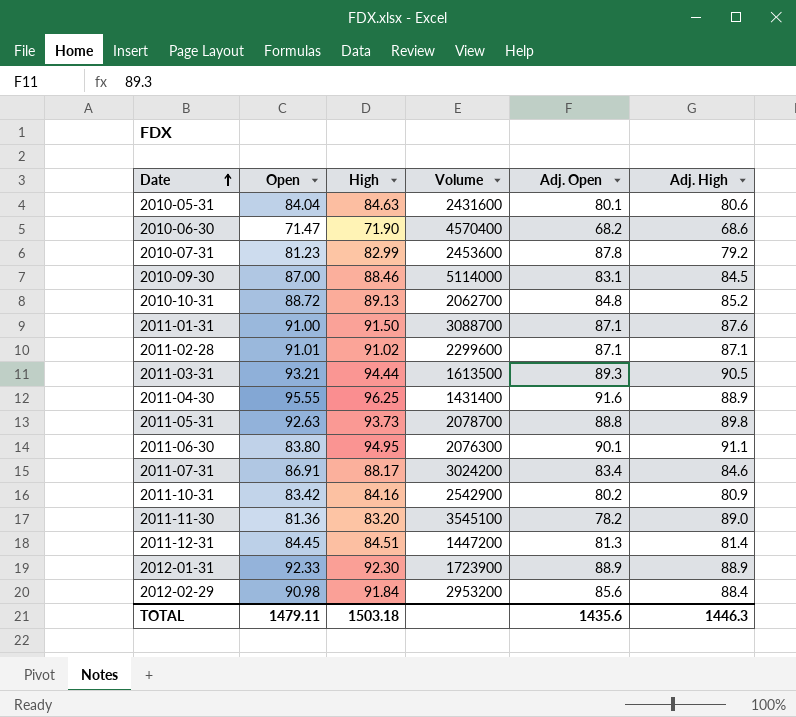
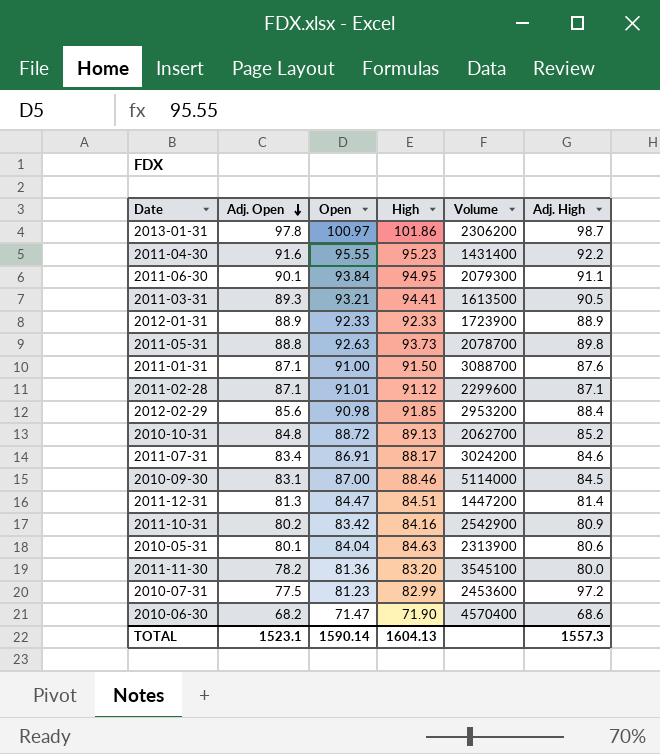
row order: Date ascending -> Adj. Open descending
column Adj. Open | position: 5 -> 2
row 2013-01-31: none -> 97.8 | 100.97 | 101.86 | 2306200 | 98.7
2011-04-30 | High: 96.25 -> 95.23
2011-04-30 | Adj. High: 88.9 -> 92.2
2011-06-30 | Open: 83.80 -> 93.84
2011-06-30 | Volume: 2076300 -> 2079300
2011-03-31 | High: 94.44 -> 94.41
2012-01-31 | High: 92.30 -> 92.33
2011-02-28 | High: 91.02 -> 91.12
2012-02-29 | High: 91.84 -> 91.85
2011-12-31 | Open: 84.45 -> 84.47
2010-05-31 | Volume: 2431600 -> 2313900
2011-11-30 | Adj. High: 89.0 -> 80.0
2010-07-31 | Adj. Open: 87.8 -> 77.5
2010-07-31 | Adj. High: 79.2 -> 97.2
TOTAL | Adj. Open: 1435.6 -> 1523.1
TOTAL | Open: 1479.11 -> 1590.14
TOTAL | High: 1503.18 -> 1604.13
TOTAL | Adj. High: 1446.3 -> 1557.3

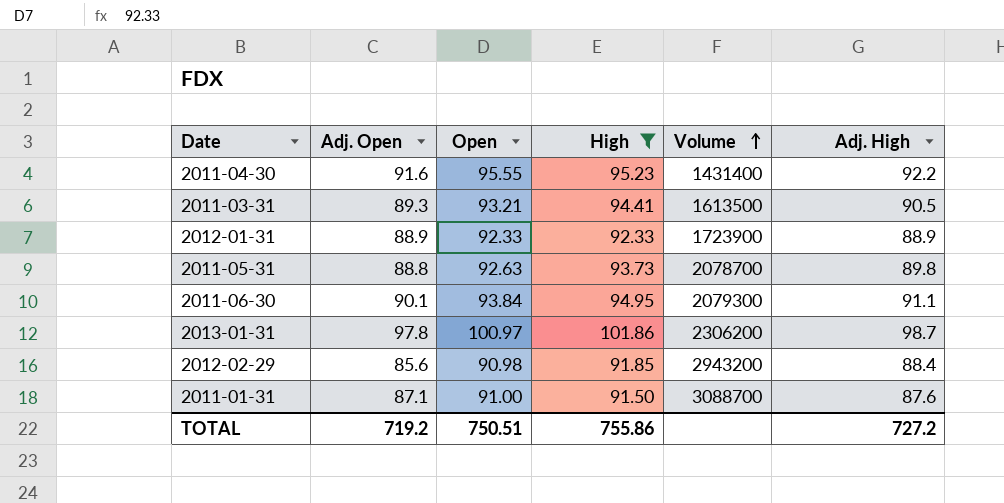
filter: none -> High >= 91.50
row order: Adj. Open descending -> Volume ascending
2012-02-29 | Volume: 2953200 -> 2943200
TOTAL | Adj. Open: 1523.1 -> 719.2
TOTAL | Open: 1590.14 -> 750.51
TOTAL | High: 1604.13 -> 755.86
TOTAL | Adj. High: 1557.3 -> 727.2

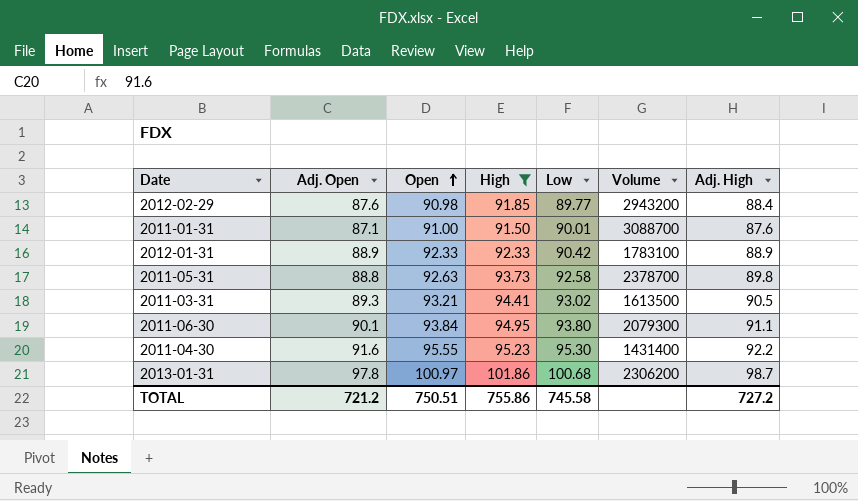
row order: Volume ascending -> Open ascending
column Low | position: none -> 5
2012-02-29 | Adj. Open: 85.6 -> 87.6
2012-01-31 | Volume: 1723900 -> 1783100
2011-05-31 | Volume: 2078700 -> 2378700
TOTAL | Adj. Open: 719.2 -> 721.2

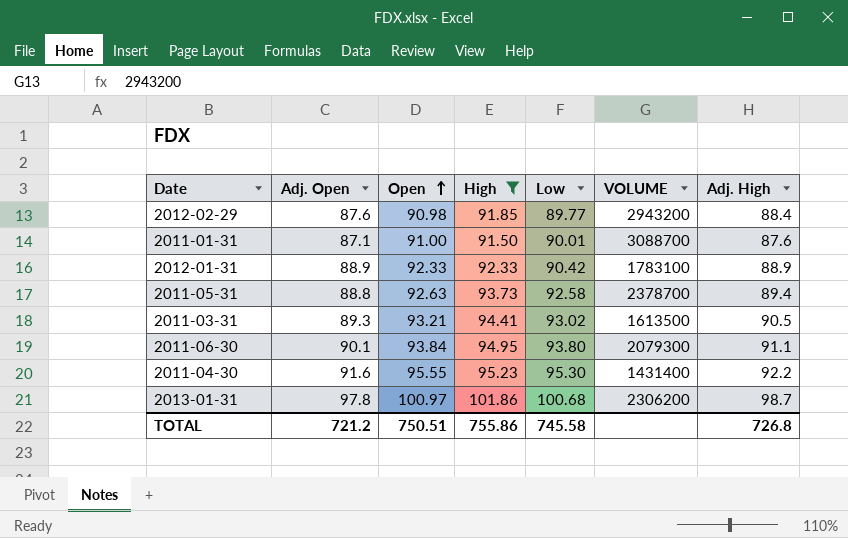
column name: Volume -> VOLUME
2011-05-31 | Adj. High: 89.8 -> 89.4
TOTAL | Adj. High: 727.2 -> 726.8

